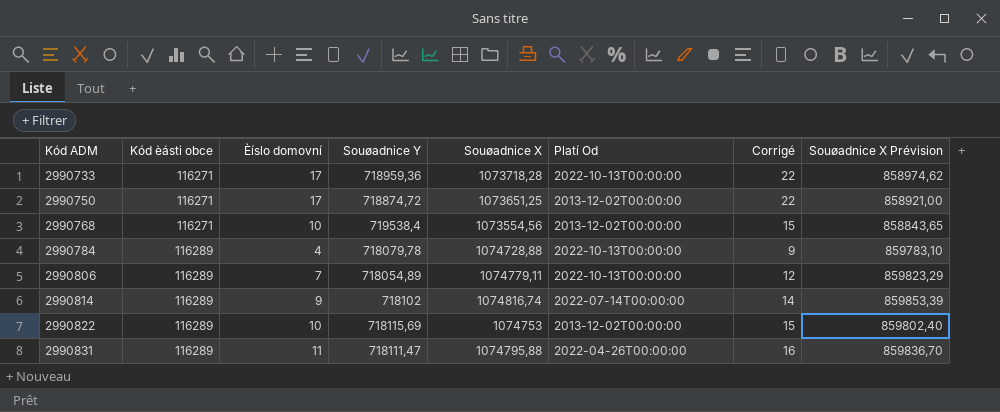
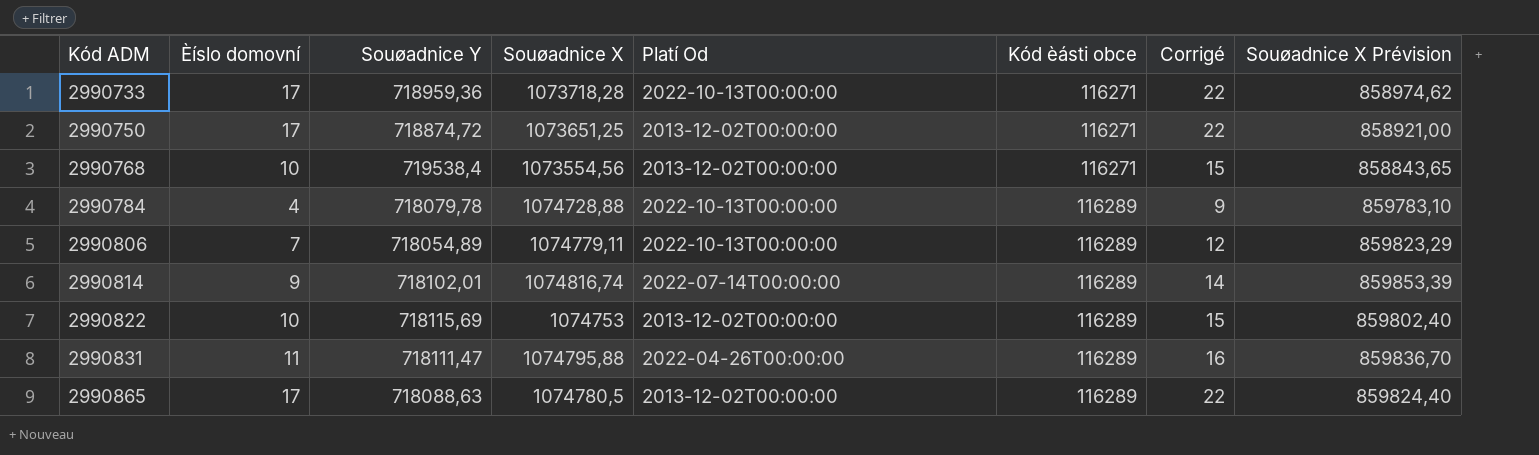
column Kód èásti obce | position: 2 -> 6
2990814 | Souøadnice Y: 718102 -> 718102,01
row 2990865: none -> 17 | 718088,63 | 1074780,5 | 2013-12-02T00:00:00 | 116289 | 22 | 859824,40

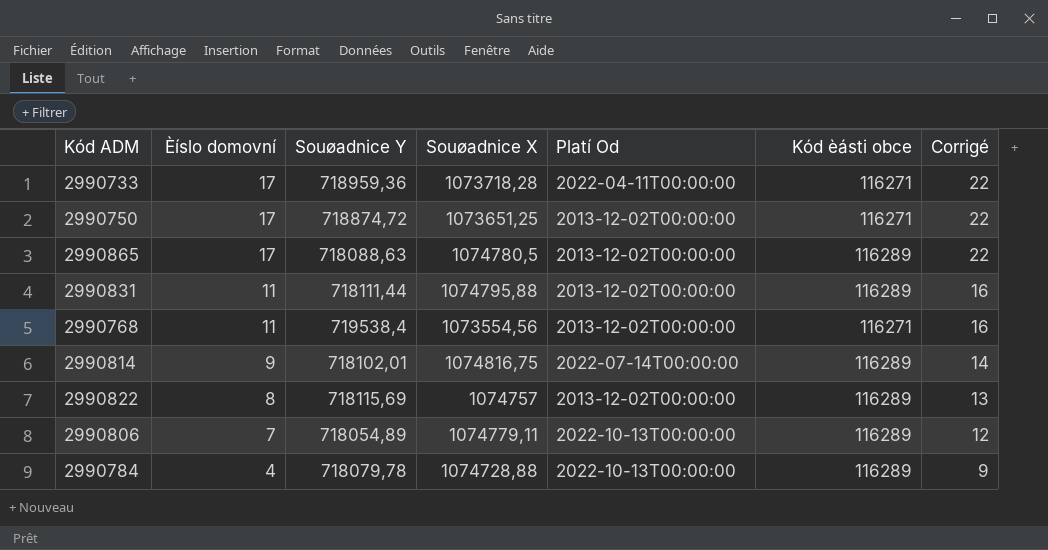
row order: Kód ADM ascending -> Èíslo domovní descending
column Souøadnice X Prévision | formula: [Souøadnice X] * 0,8 -> none
2990733 | Platí Od: 2022-10-13T00:00:00 -> 2022-04-11T00:00:00
2990831 | Souøadnice Y: 718111,47 -> 718111,44
2990831 | Platí Od: 2022-04-26T00:00:00 -> 2013-12-02T00:00:00
2990768 | Èíslo domovní: 10 -> 11
2990768 | Corrigé: 15 -> 16
2990814 | Souøadnice X: 1074816,74 -> 1074816,75
2990822 | Èíslo domovní: 10 -> 8
2990822 | Souøadnice X: 1074753 -> 1074757
2990822 | Corrigé: 15 -> 13

